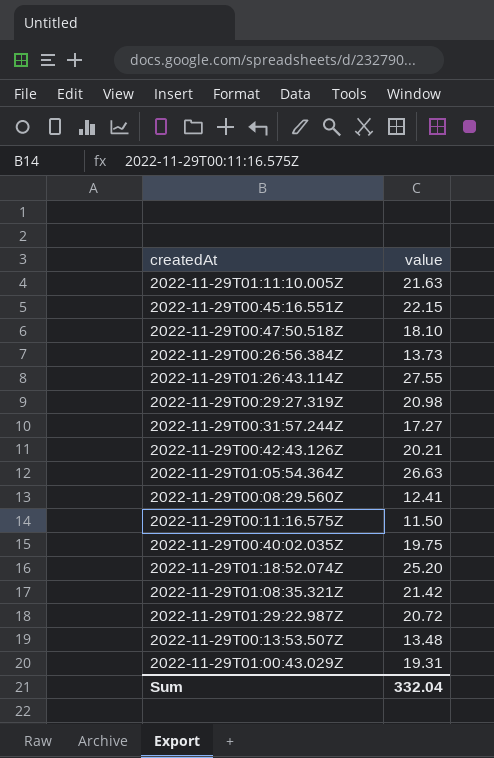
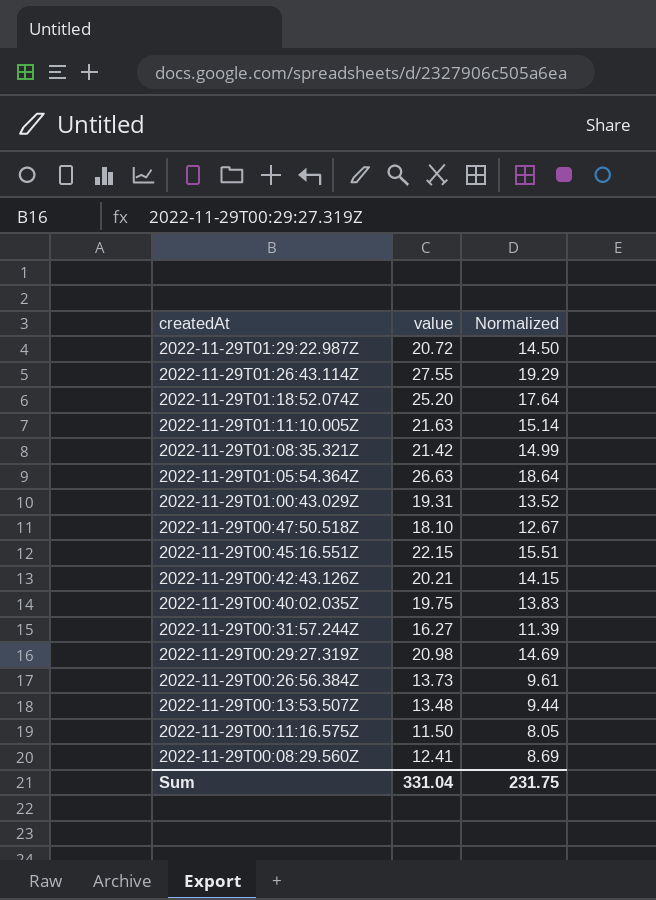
row order: none -> createdAt descending
column Normalized | formula: none -> [value] * 0.7
2022-11-29T00:31:57.244Z | value: 17.27 -> 16.27
Sum | value: 332.04 -> 331.04

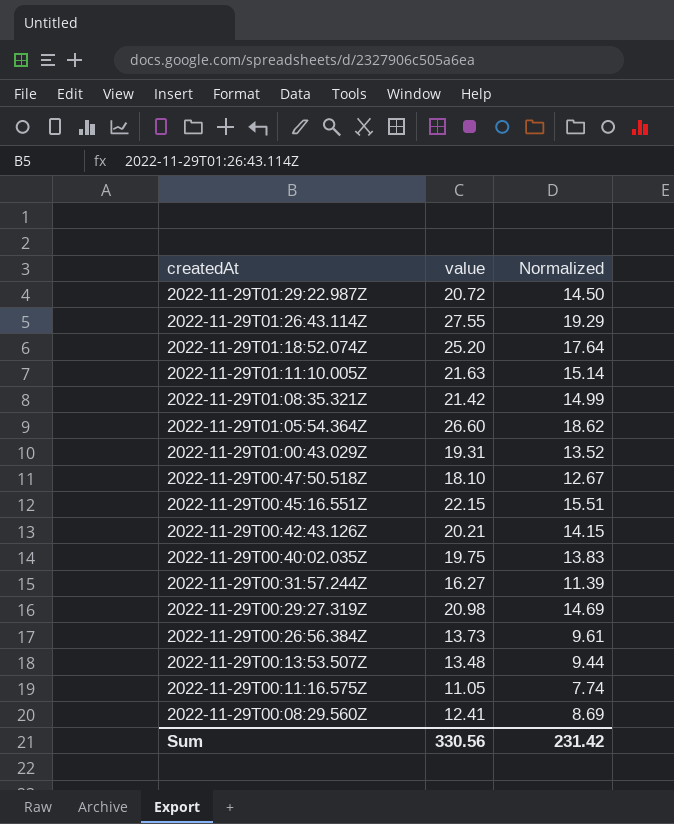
2022-11-29T01:05:54.364Z | value: 26.63 -> 26.60
2022-11-29T01:05:54.364Z | Normalized: 18.64 -> 18.62
2022-11-29T00:11:16.575Z | value: 11.50 -> 11.05
2022-11-29T00:11:16.575Z | Normalized: 8.05 -> 7.74
Sum | value: 331.04 -> 330.56
Sum | Normalized: 231.75 -> 231.42

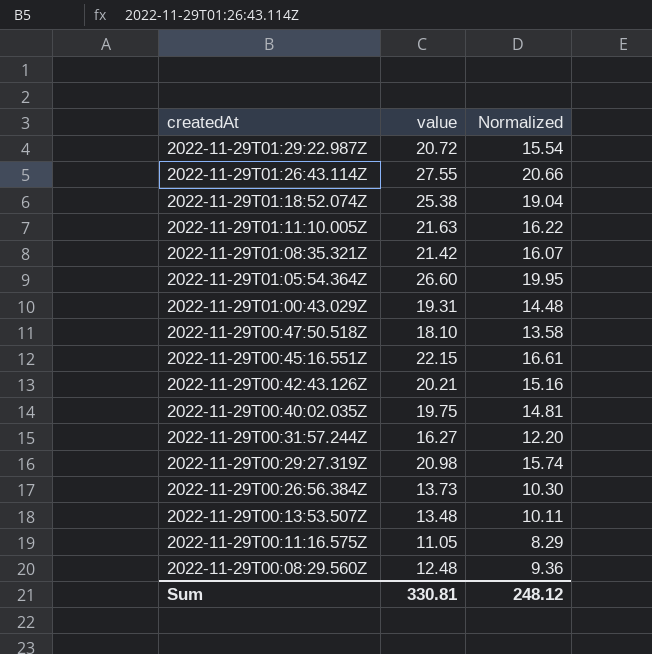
column Normalized | formula: [value] * 0.7 -> [value] * 0.75
2022-11-29T01:18:52.074Z | value: 25.20 -> 25.38
2022-11-29T00:08:29.560Z | value: 12.41 -> 12.48
Sum | value: 330.56 -> 330.81
Sum | Normalized: 231.42 -> 248.12

